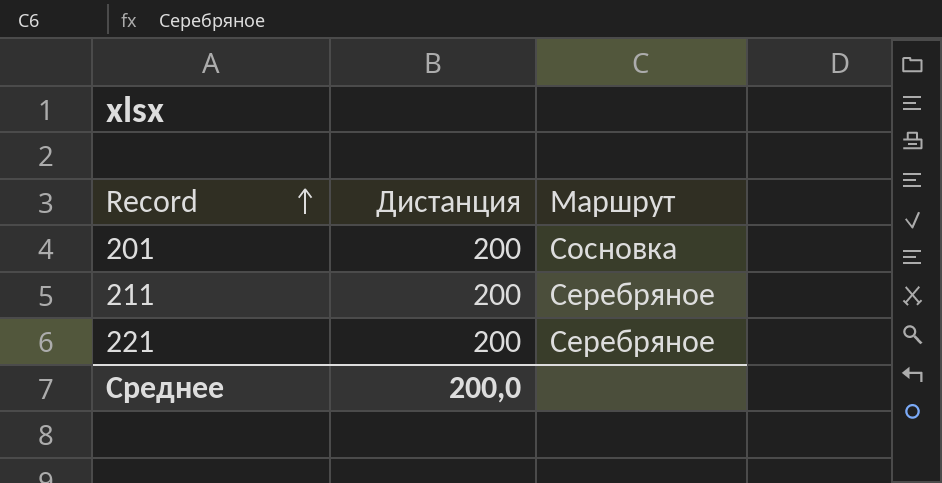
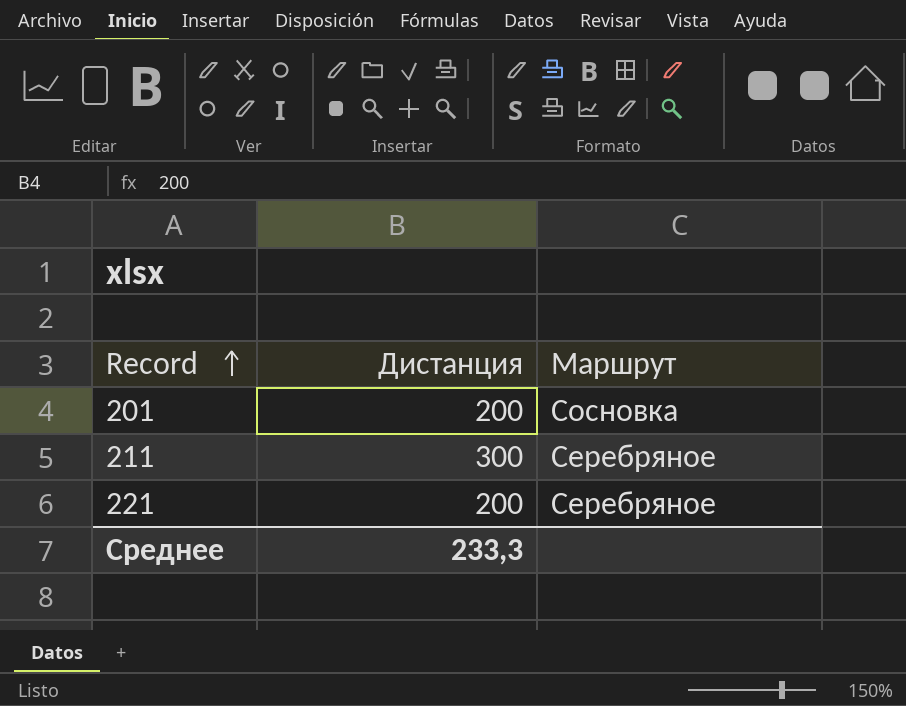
211 | Дистанция: 200 -> 300
Среднее | Дистанция: 200,0 -> 233,3

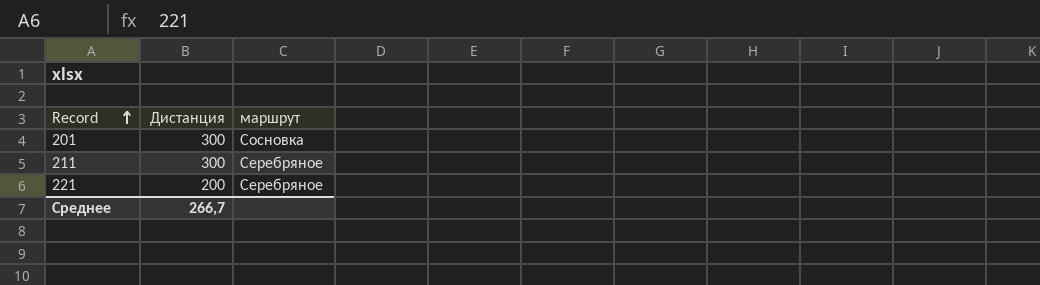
column name: Маршрут -> маршрут
201 | Дистанция: 200 -> 300
Среднее | Дистанция: 233,3 -> 266,7

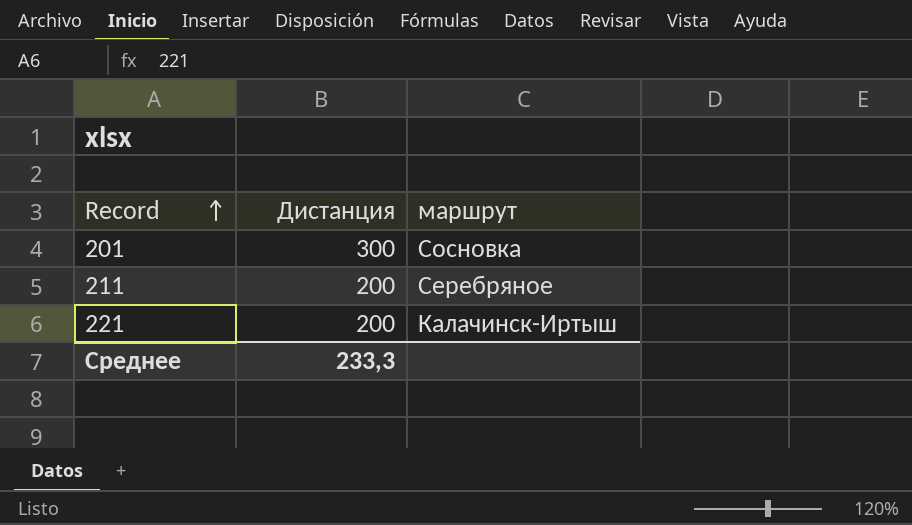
211 | Дистанция: 300 -> 200
221 | маршрут: Серебряное -> Калачинск-Иртыш
Среднее | Дистанция: 266,7 -> 233,3

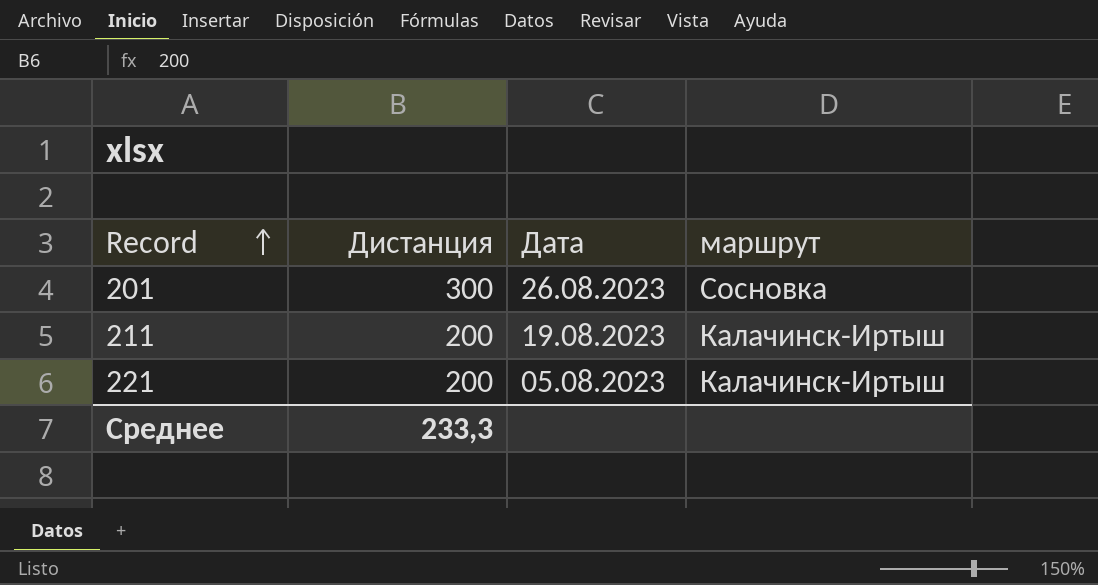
column Дата | position: none -> 3
211 | маршрут: Серебряное -> Калачинск-Иртыш

